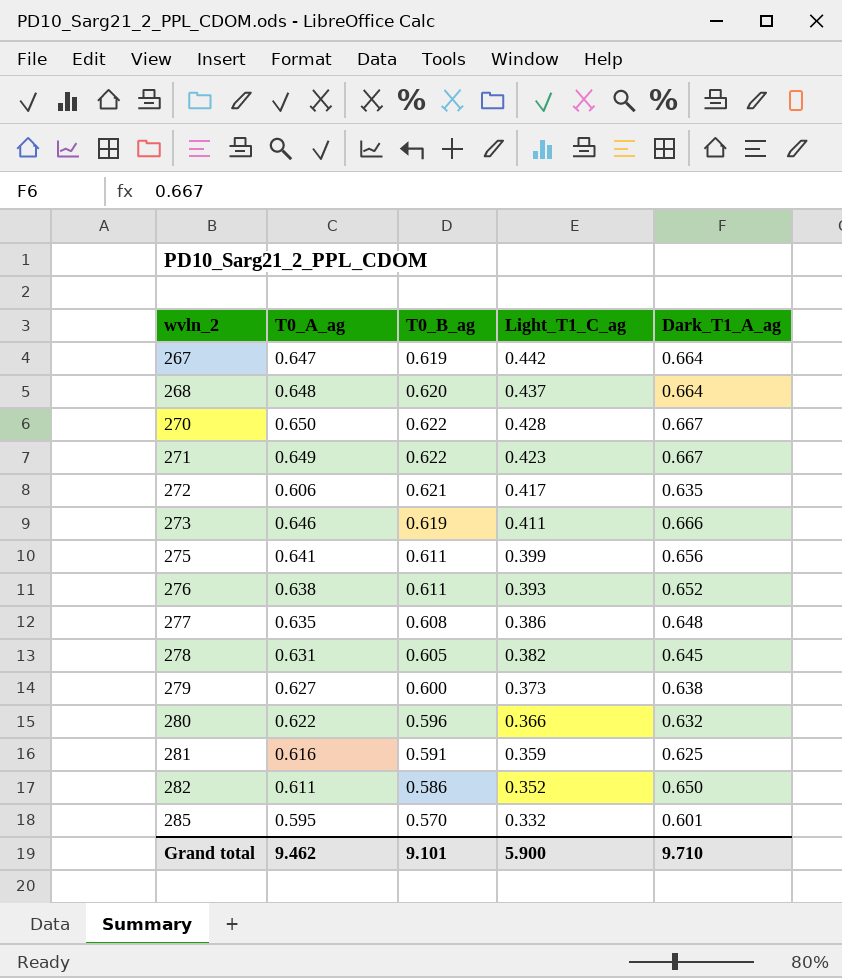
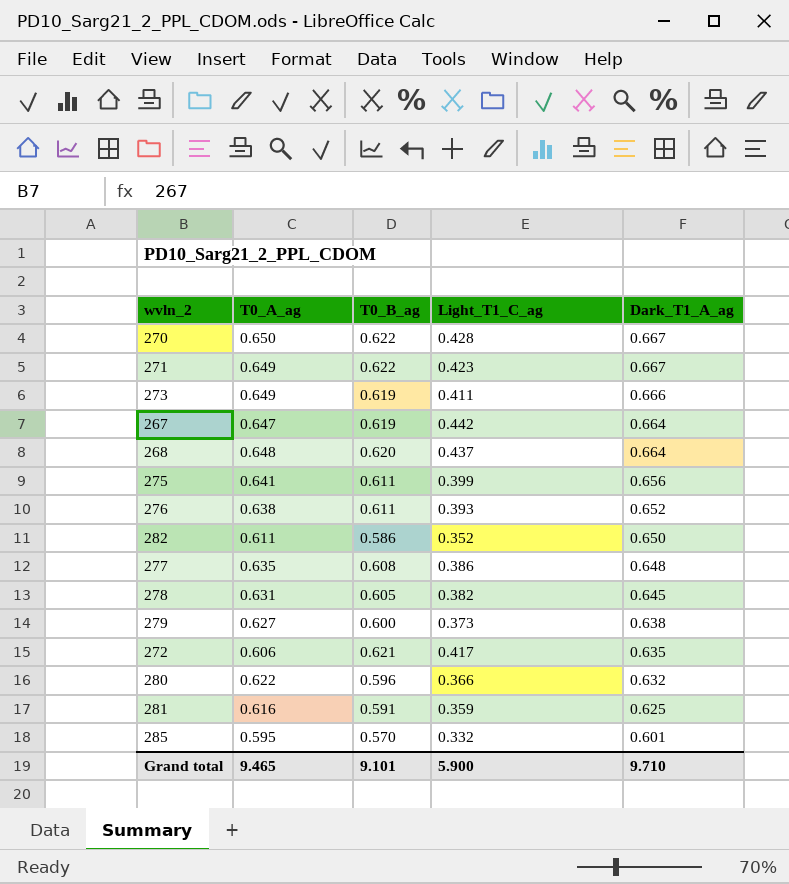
row order: wvln_2 ascending -> Dark_T1_A_ag descending
273 | T0_A_ag: 0.646 -> 0.649
Grand total | T0_A_ag: 9.462 -> 9.465

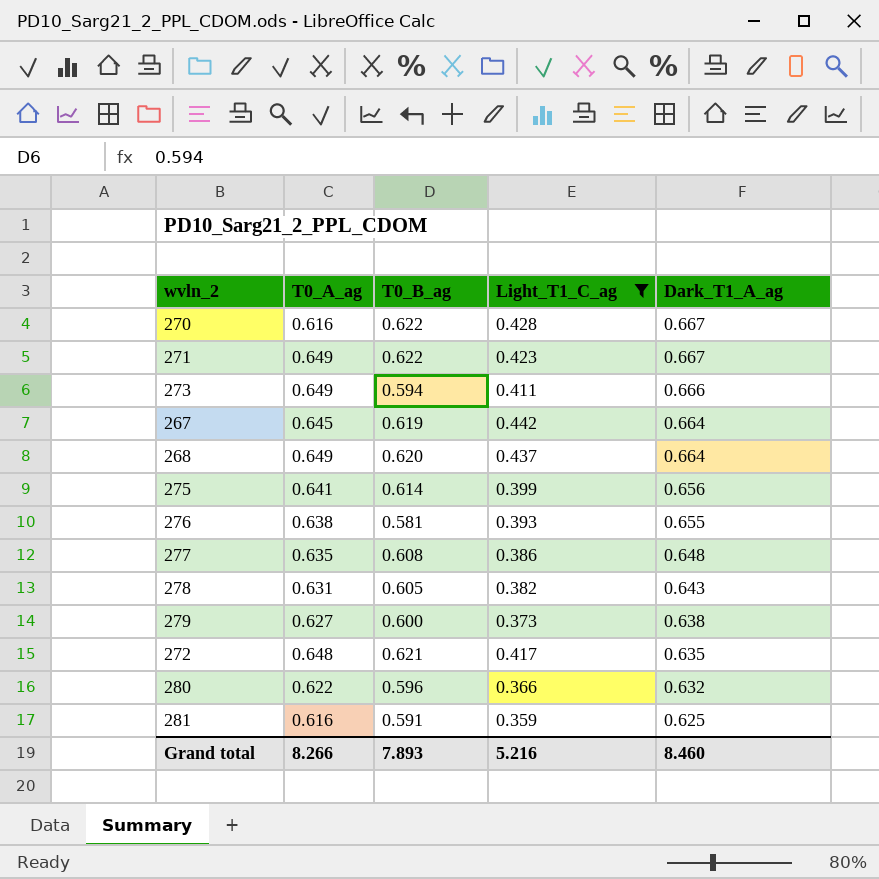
filter: none -> Light_T1_C_ag >= 0.359
270 | T0_A_ag: 0.650 -> 0.616
273 | T0_B_ag: 0.619 -> 0.594
267 | T0_A_ag: 0.647 -> 0.645
268 | T0_A_ag: 0.648 -> 0.649
275 | T0_B_ag: 0.611 -> 0.614
276 | T0_B_ag: 0.611 -> 0.581
276 | Dark_T1_A_ag: 0.652 -> 0.655
278 | Dark_T1_A_ag: 0.645 -> 0.643
272 | T0_A_ag: 0.606 -> 0.648
Grand total | T0_A_ag: 9.465 -> 8.266
Grand total | T0_B_ag: 9.101 -> 7.893
Grand total | Light_T1_C_ag: 5.900 -> 5.216
Grand total | Dark_T1_A_ag: 9.710 -> 8.460

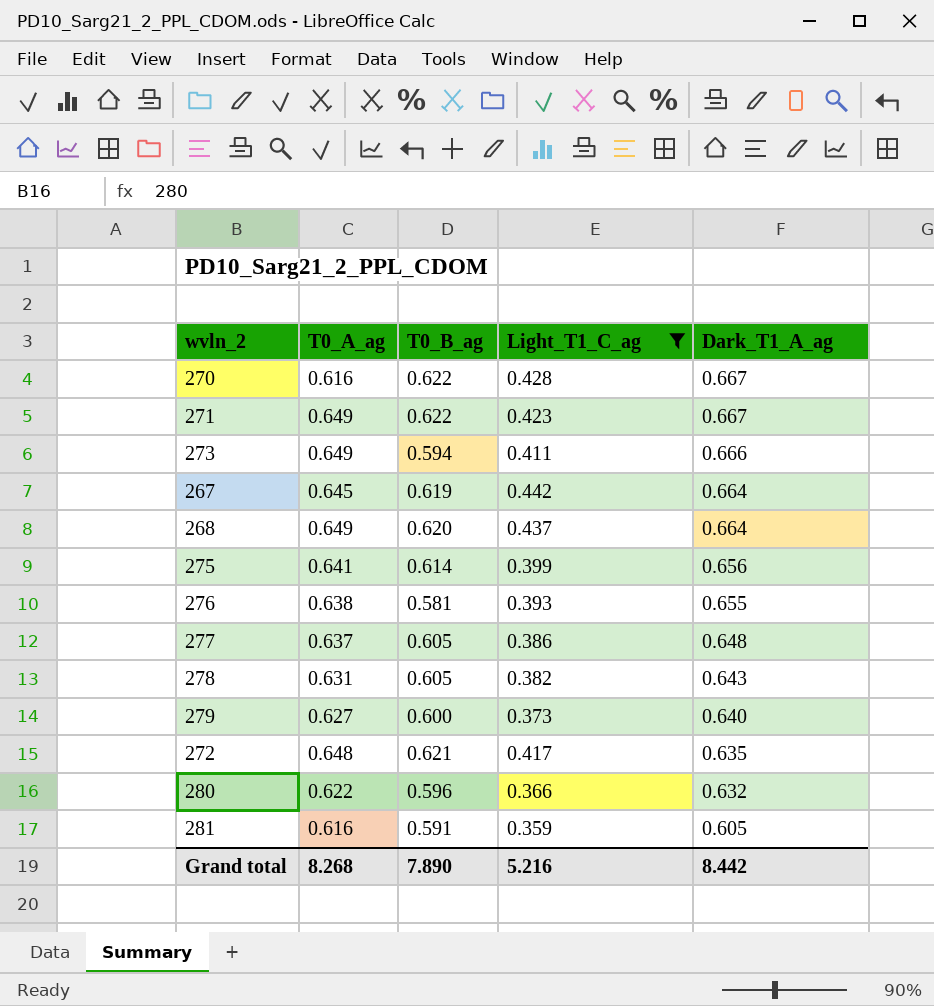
277 | T0_A_ag: 0.635 -> 0.637
277 | T0_B_ag: 0.608 -> 0.605
279 | Dark_T1_A_ag: 0.638 -> 0.640
281 | Dark_T1_A_ag: 0.625 -> 0.605
Grand total | T0_A_ag: 8.266 -> 8.268
Grand total | T0_B_ag: 7.893 -> 7.890
Grand total | Dark_T1_A_ag: 8.460 -> 8.442

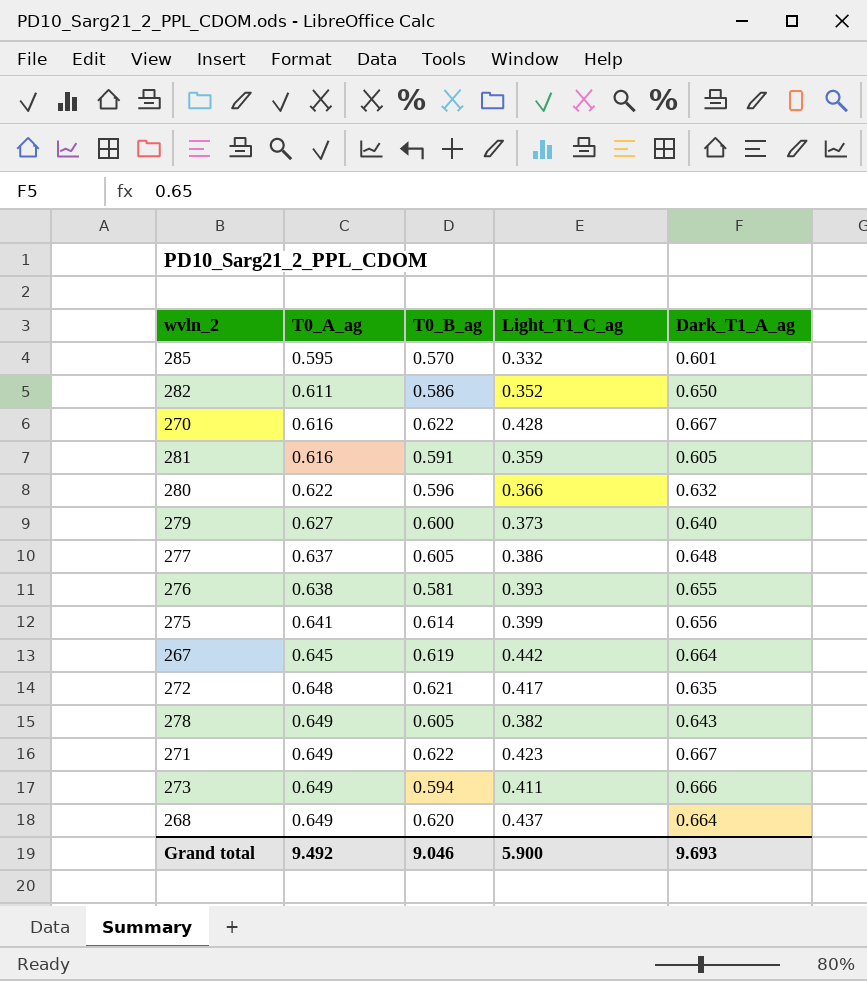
filter: Light_T1_C_ag >= 0.359 -> none
row order: Dark_T1_A_ag descending -> T0_A_ag ascending
278 | T0_A_ag: 0.631 -> 0.649
Grand total | T0_A_ag: 8.268 -> 9.492
Grand total | T0_B_ag: 7.890 -> 9.046
Grand total | Light_T1_C_ag: 5.216 -> 5.900
Grand total | Dark_T1_A_ag: 8.442 -> 9.693

